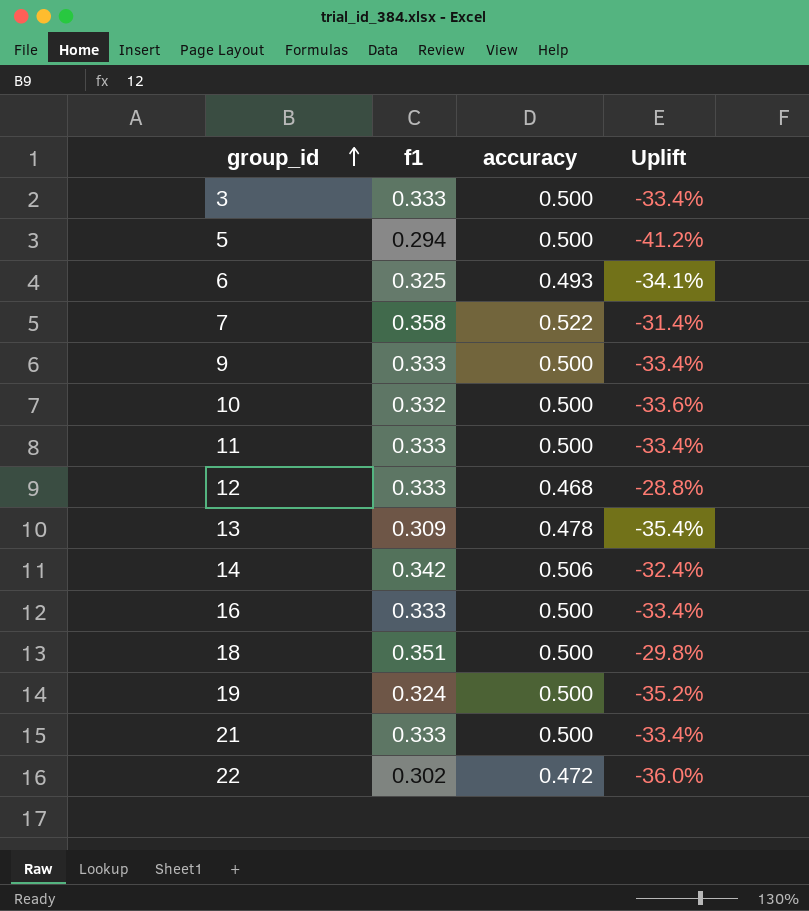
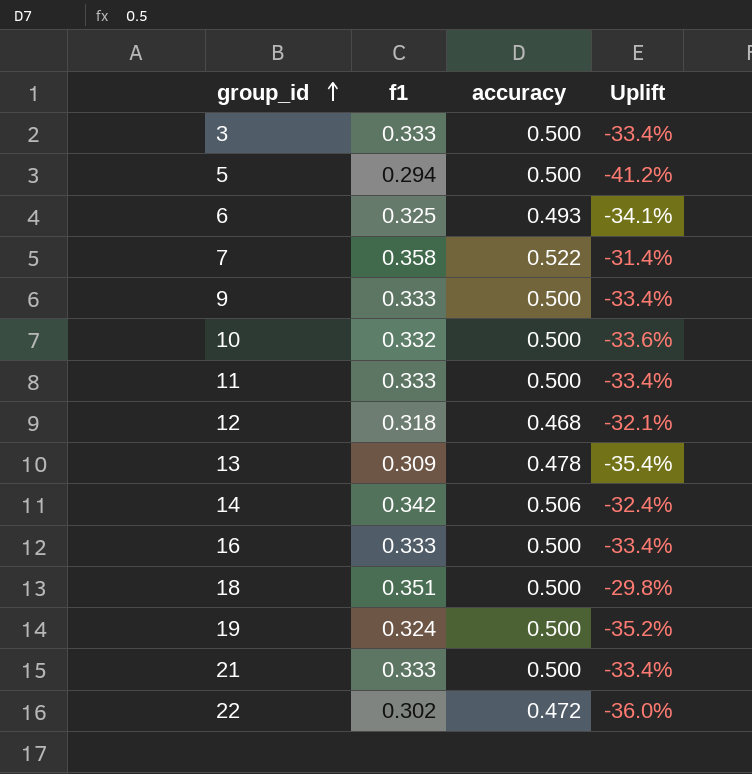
12 | f1: 0.333 -> 0.318
12 | Uplift: -28.8% -> -32.1%

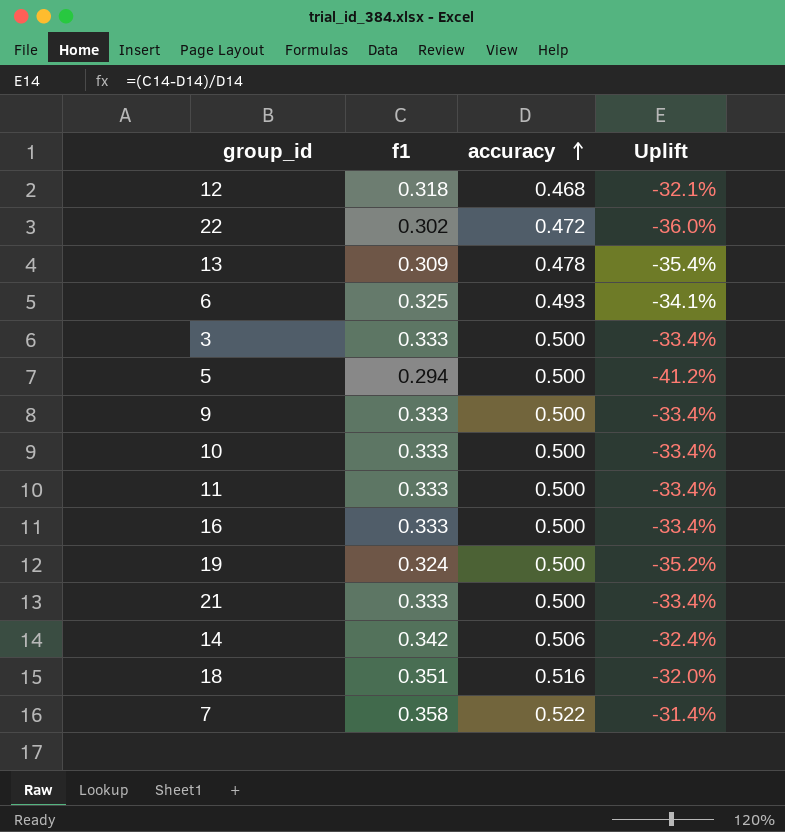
row order: group_id ascending -> accuracy ascending
10 | f1: 0.332 -> 0.333
10 | Uplift: -33.6% -> -33.4%
18 | accuracy: 0.500 -> 0.516
18 | Uplift: -29.8% -> -32.0%

